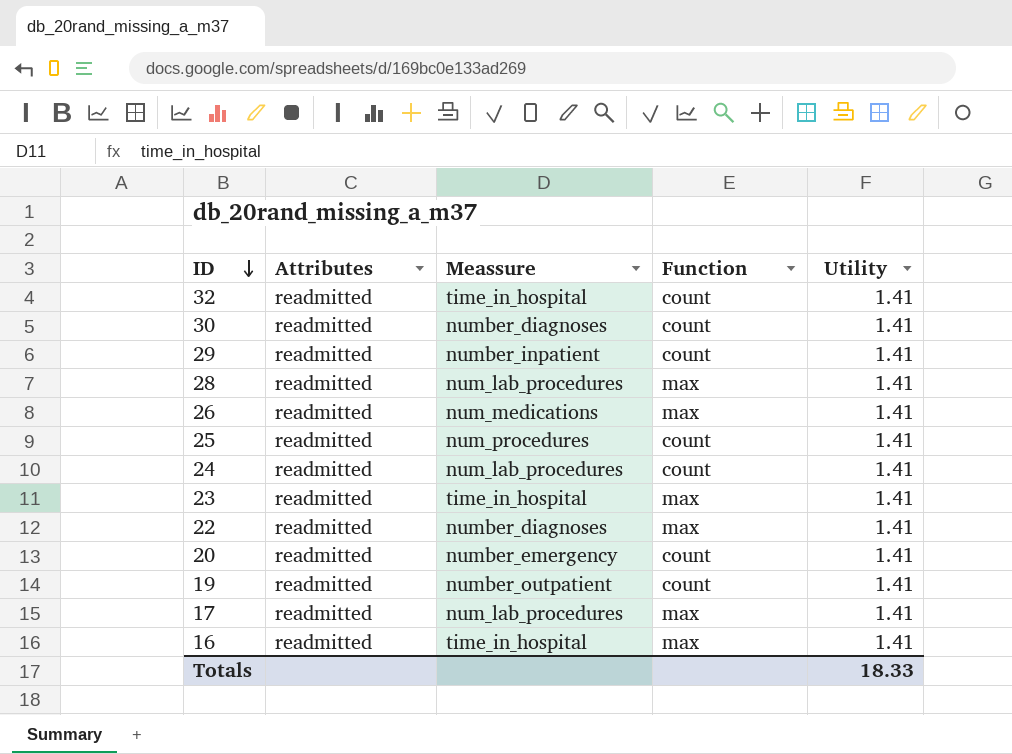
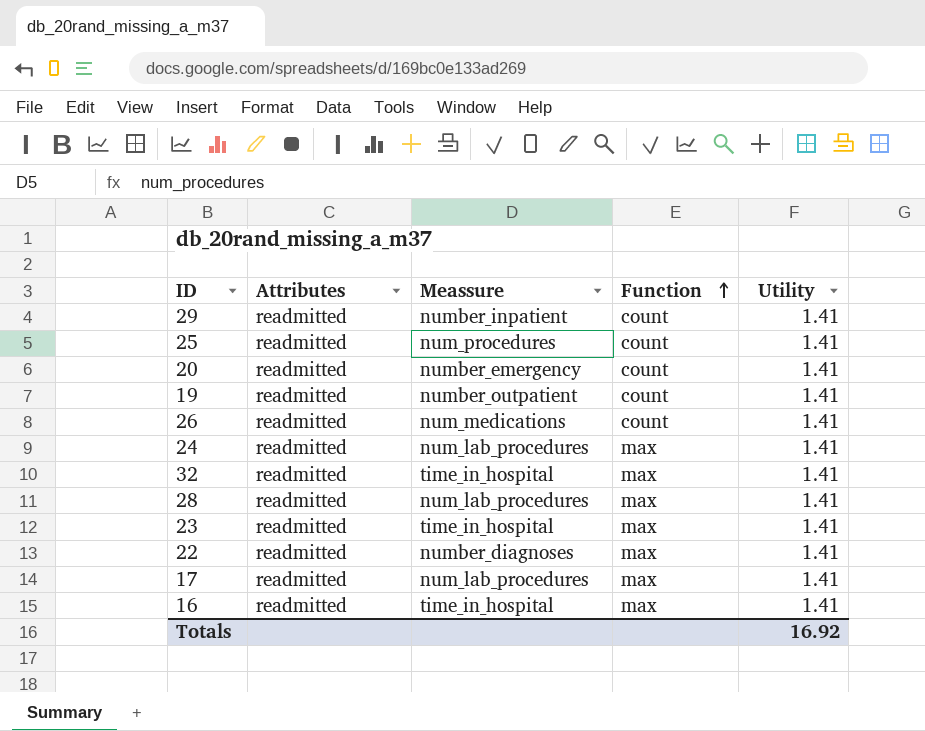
row order: ID descending -> Function ascending
row 30: readmitted | number_diagnoses | count | 1.41 -> none
26 | Function: max -> count
24 | Function: count -> max
32 | Function: count -> max
Totals | Utility: 18.33 -> 16.92

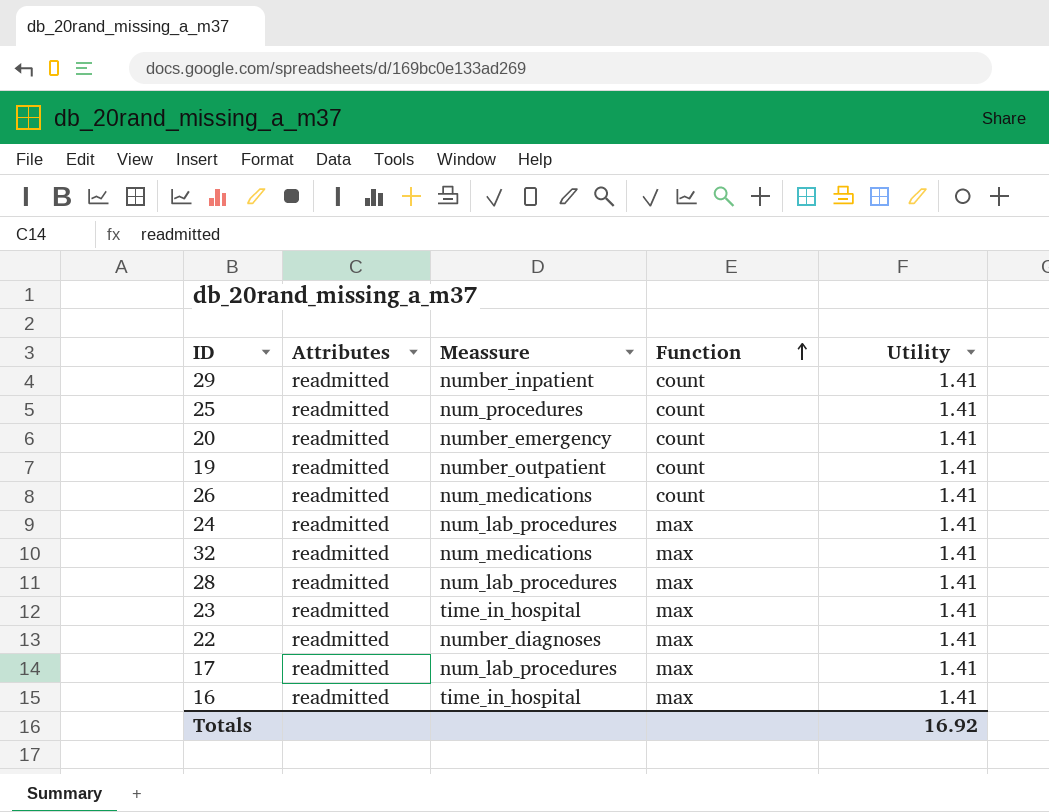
32 | Meassure: time_in_hospital -> num_medications

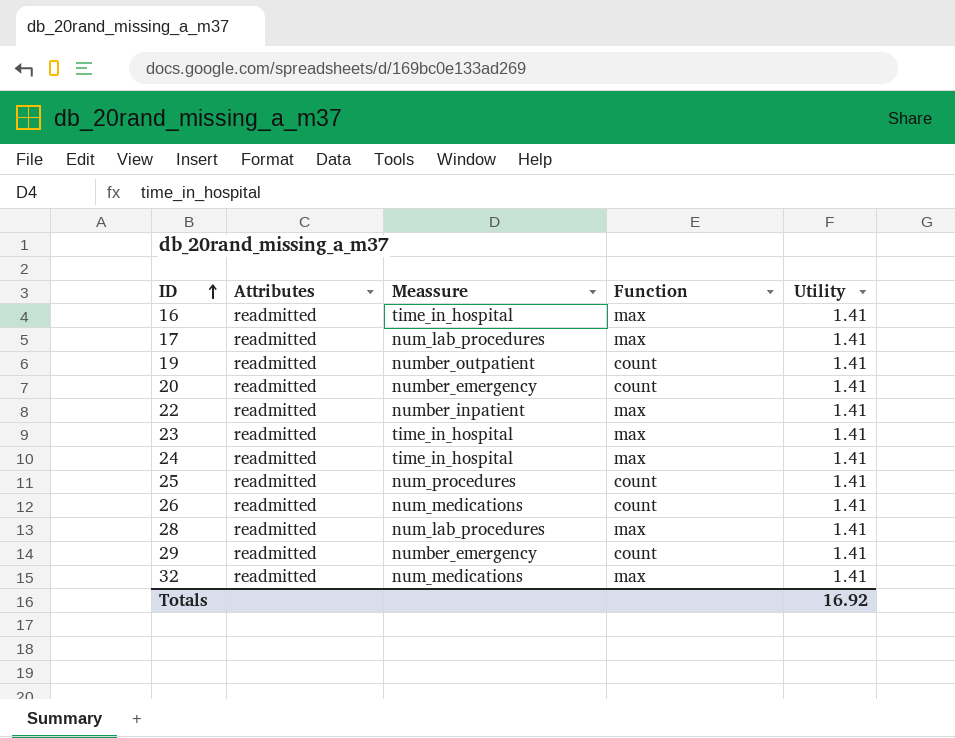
row order: Function ascending -> ID ascending
22 | Meassure: number_diagnoses -> number_inpatient
24 | Meassure: num_lab_procedures -> time_in_hospital
29 | Meassure: number_inpatient -> number_emergency

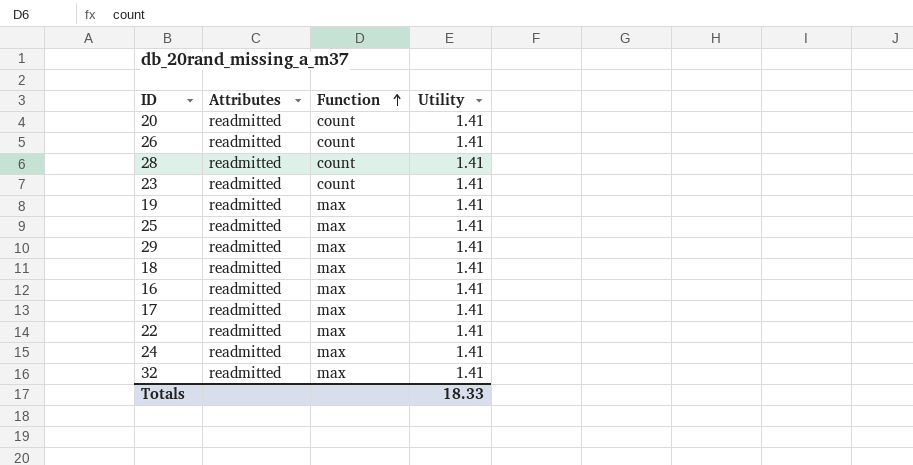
row order: ID ascending -> Function ascending
column Meassure | position: 3 -> none
28 | Function: max -> count
23 | Function: max -> count
19 | Function: count -> max
25 | Function: count -> max
29 | Function: count -> max
row 18: none -> readmitted | max | 1.41
Totals | Utility: 16.92 -> 18.33

